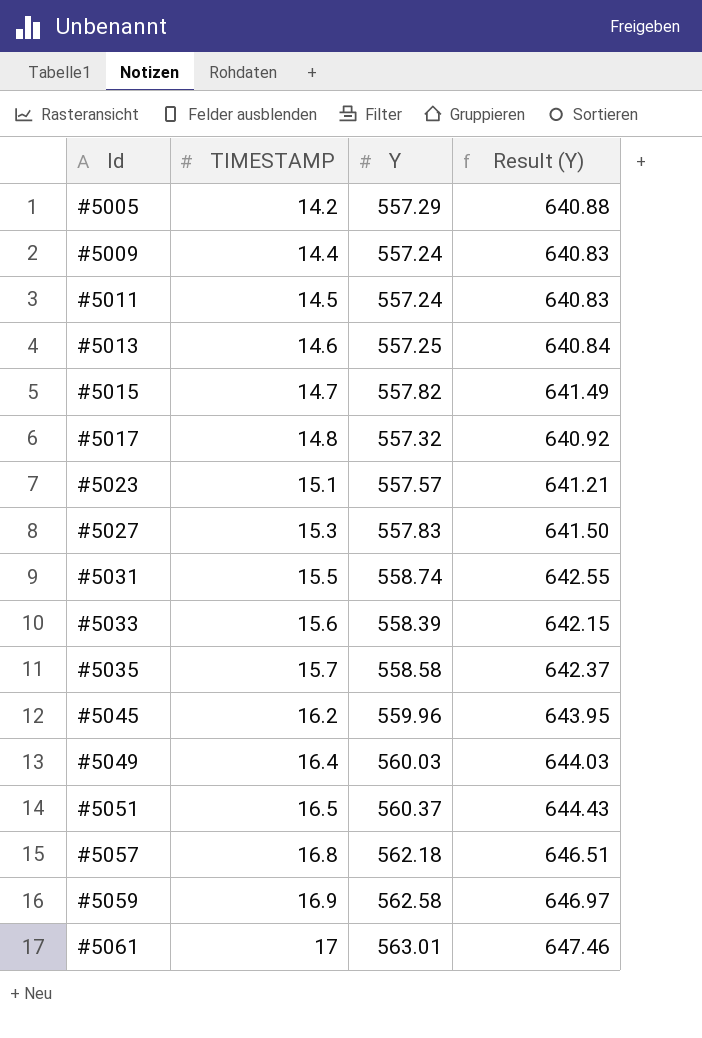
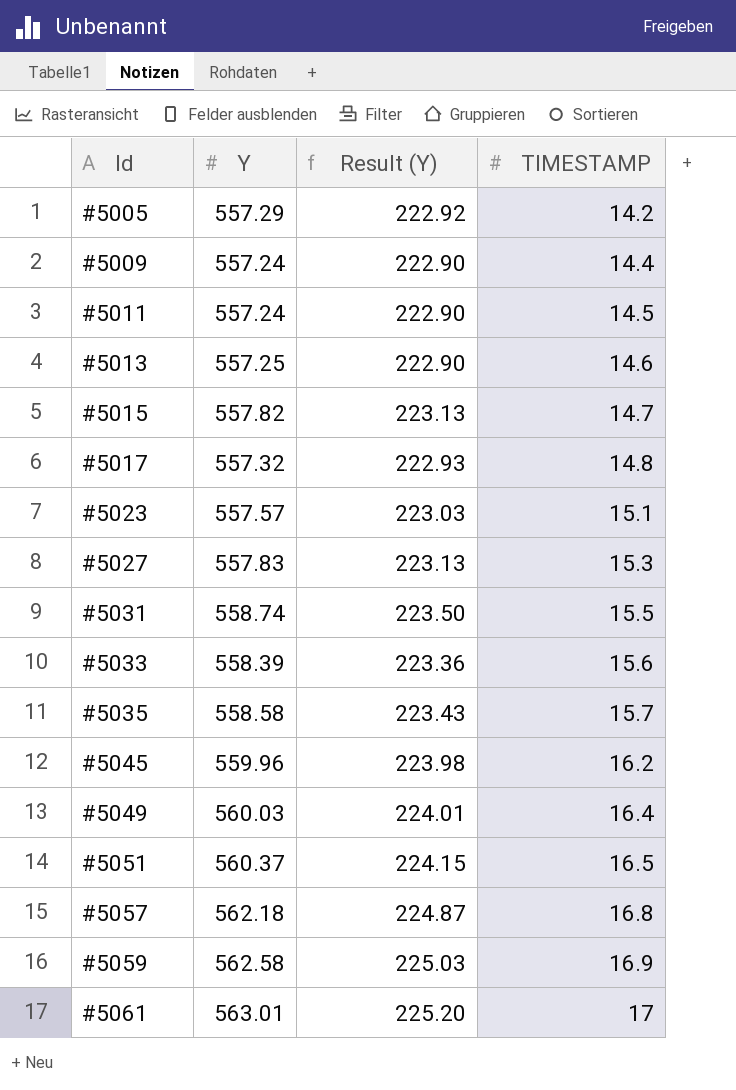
column Result (Y) | formula: [Y] * 1.15 -> [Y] * 0.4
column TIMESTAMP | position: 2 -> 4

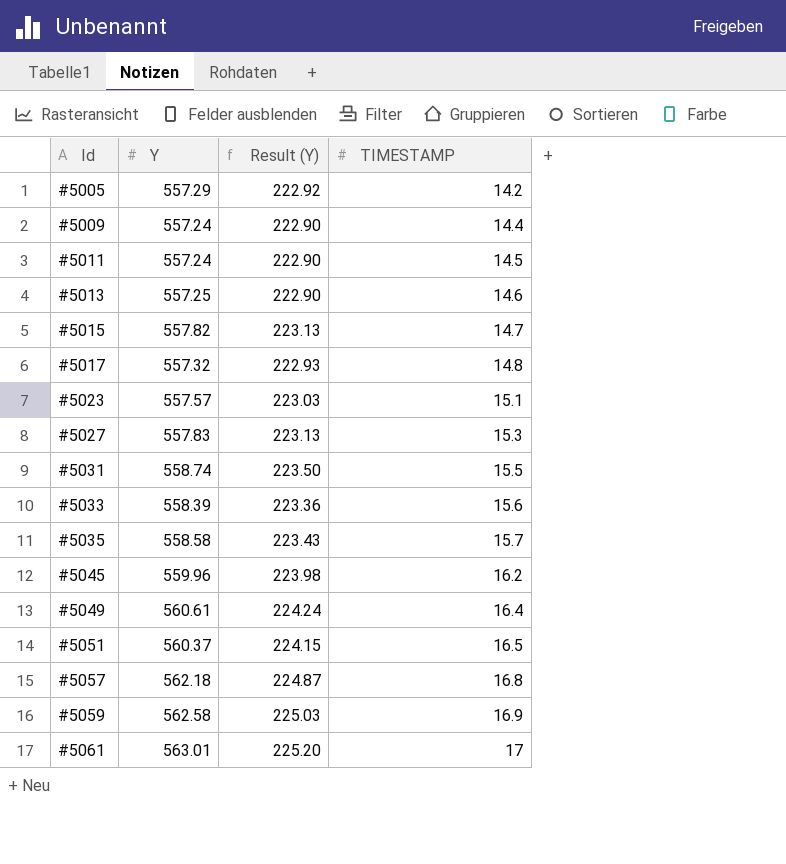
#5049 | Y: 560.03 -> 560.61
#5049 | Result (Y): 224.01 -> 224.24

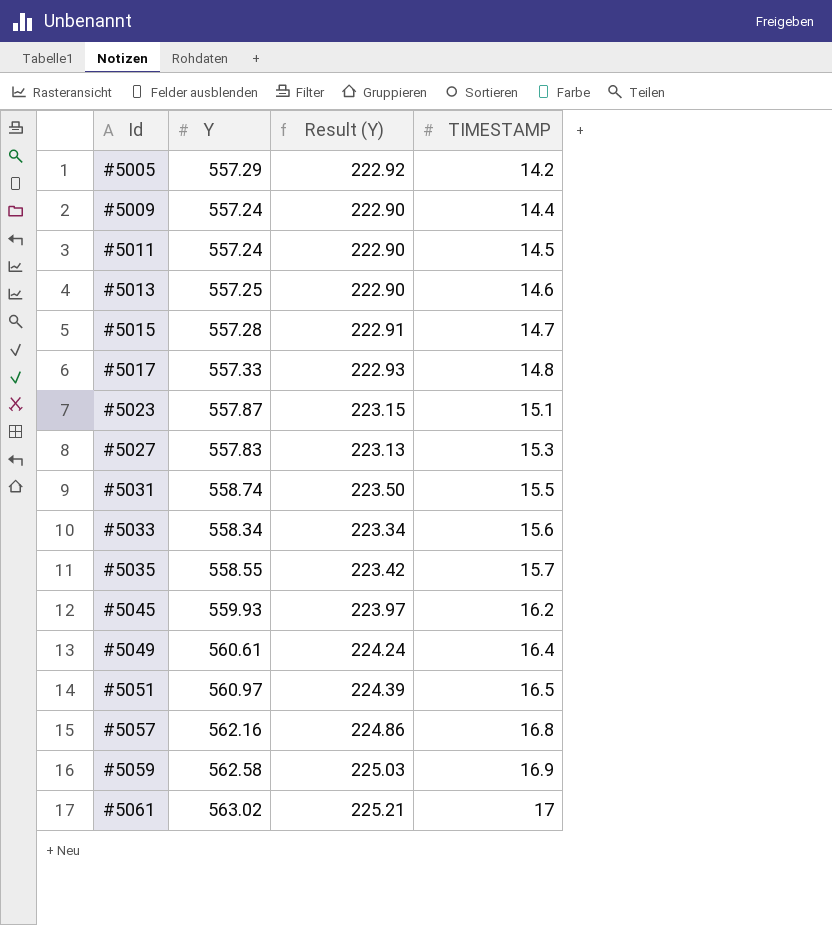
#5015 | Y: 557.82 -> 557.28
#5015 | Result (Y): 223.13 -> 222.91
#5017 | Y: 557.32 -> 557.33
#5023 | Y: 557.57 -> 557.87
#5023 | Result (Y): 223.03 -> 223.15
#5033 | Y: 558.39 -> 558.34
#5033 | Result (Y): 223.36 -> 223.34
#5035 | Y: 558.58 -> 558.55
#5035 | Result (Y): 223.43 -> 223.42
#5045 | Y: 559.96 -> 559.93
#5045 | Result (Y): 223.98 -> 223.97
#5051 | Y: 560.37 -> 560.97
#5051 | Result (Y): 224.15 -> 224.39
#5057 | Y: 562.18 -> 562.16
#5057 | Result (Y): 224.87 -> 224.86
#5061 | Y: 563.01 -> 563.02
#5061 | Result (Y): 225.20 -> 225.21

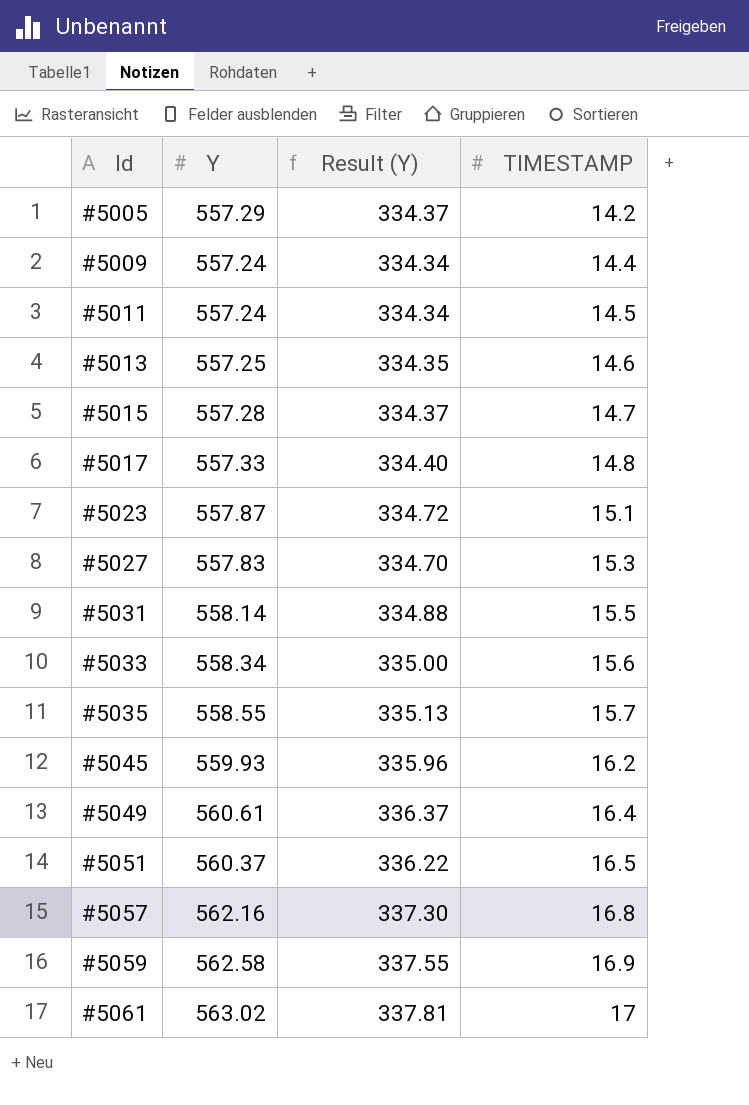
column Result (Y) | formula: [Y] * 0.4 -> [Y] * 0.6
#5031 | Y: 558.74 -> 558.14
#5051 | Y: 560.97 -> 560.37

